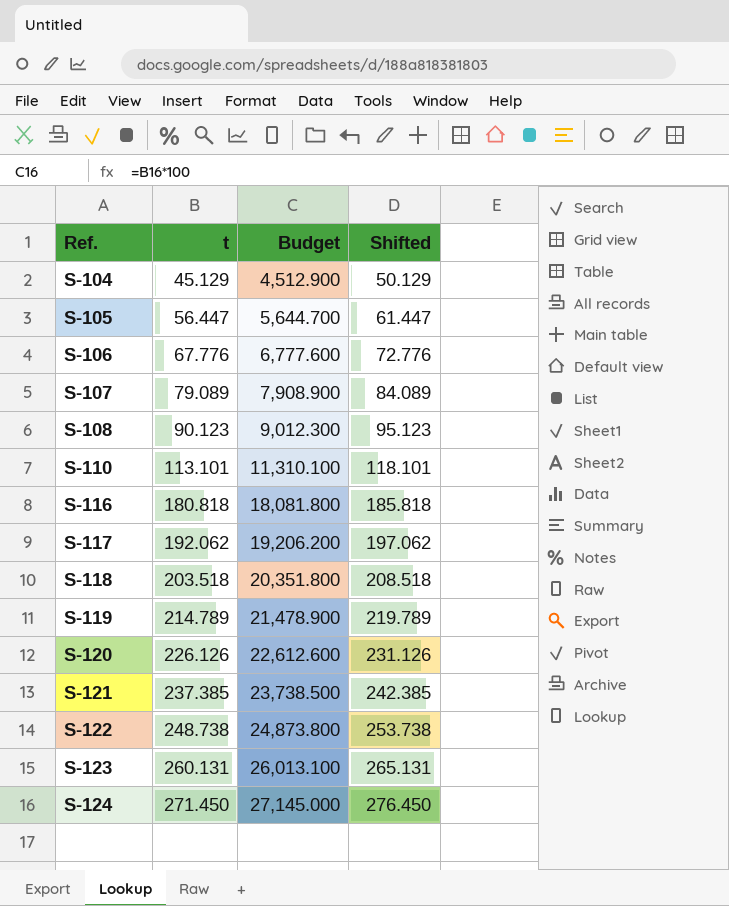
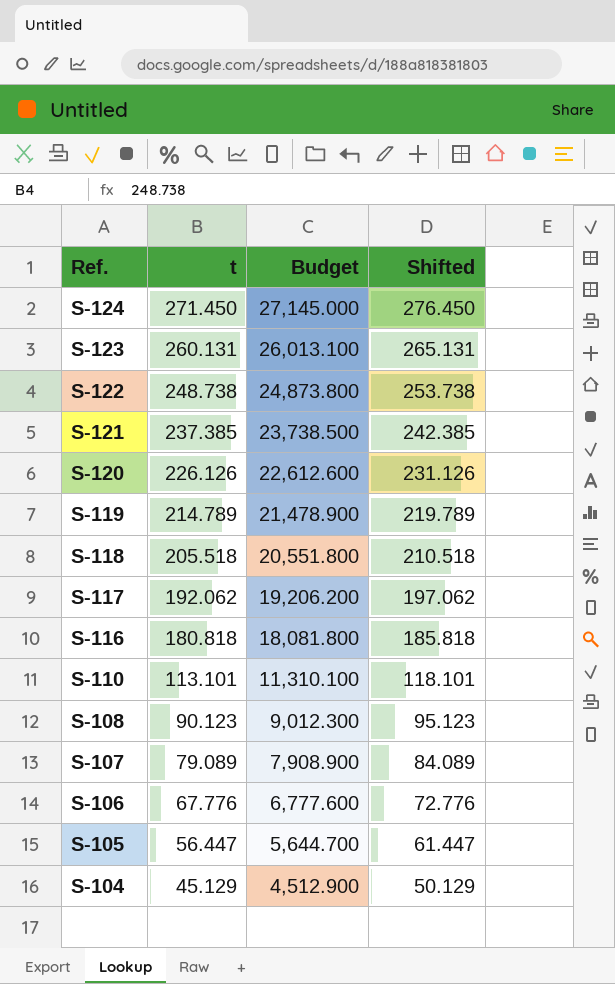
row order: Ref. ascending -> Ref. descending
S-118 | t: 203.518 -> 205.518
S-118 | Budget: 20,351.800 -> 20,551.800
S-118 | Shifted: 208.518 -> 210.518

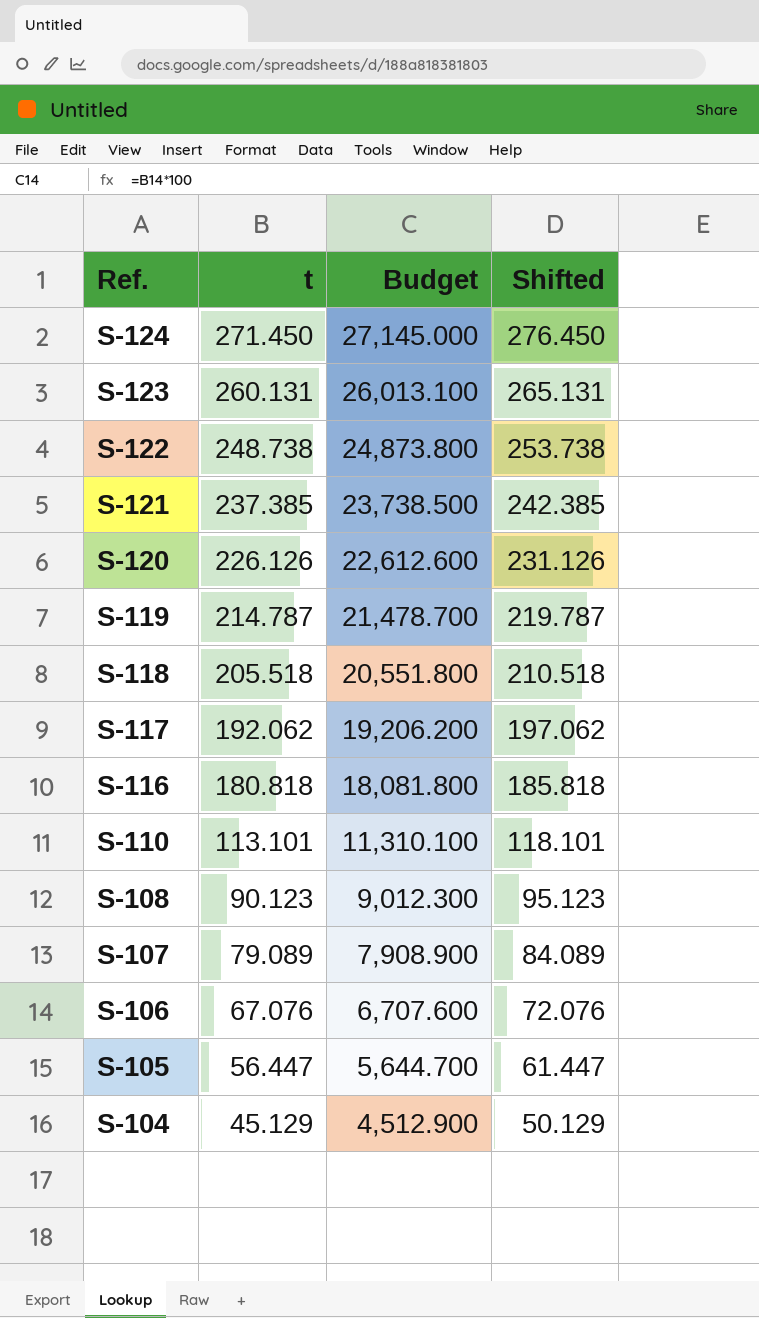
S-119 | t: 214.789 -> 214.787
S-119 | Budget: 21,478.900 -> 21,478.700
S-119 | Shifted: 219.789 -> 219.787
S-106 | t: 67.776 -> 67.076
S-106 | Budget: 6,777.600 -> 6,707.600
S-106 | Shifted: 72.776 -> 72.076

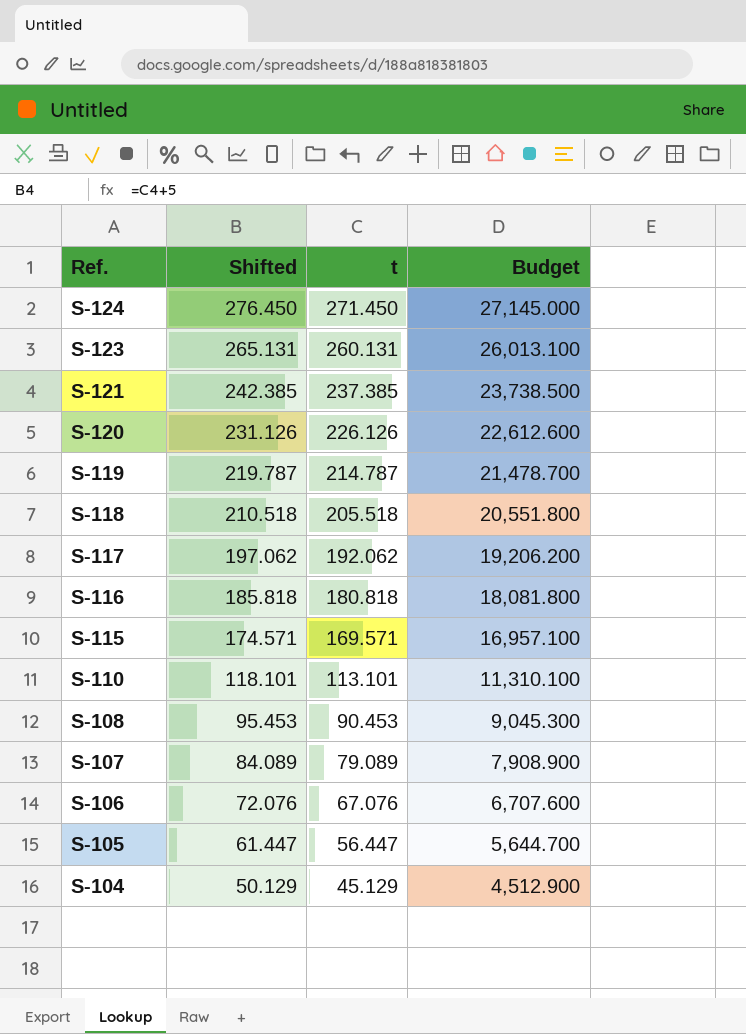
column Shifted | position: 4 -> 2
row S-122: 248.738 | 24,873.800 | 253.738 -> none
row S-115: none -> 174.571 | 169.571 | 16,957.100
S-108 | Shifted: 95.123 -> 95.453
S-108 | t: 90.123 -> 90.453
S-108 | Budget: 9,012.300 -> 9,045.300

